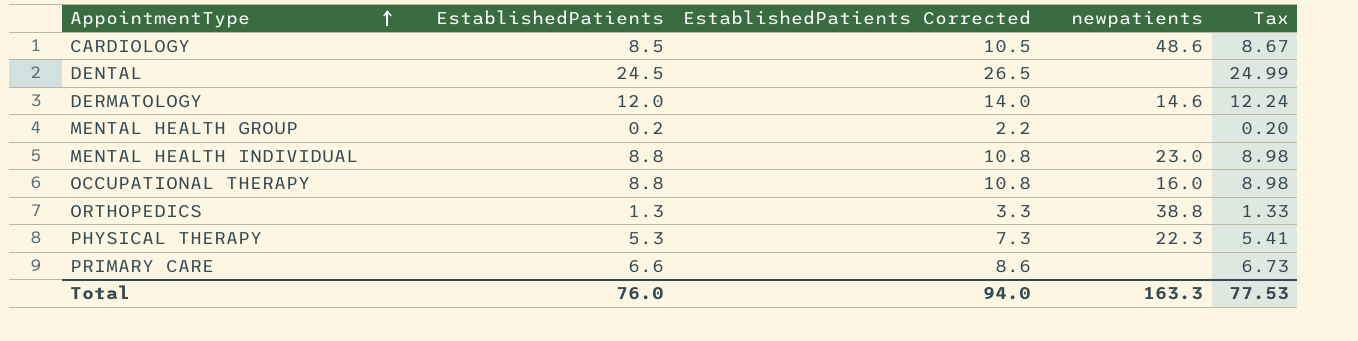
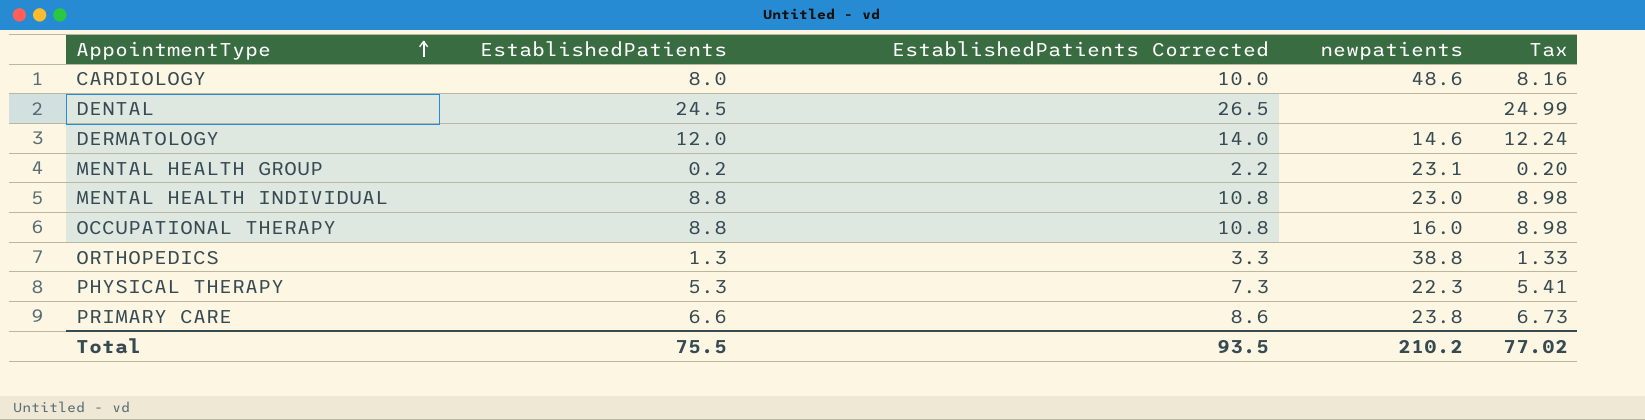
CARDIOLOGY | EstablishedPatients: 8.5 -> 8.0
CARDIOLOGY | EstablishedPatients Corrected: 10.5 -> 10.0
CARDIOLOGY | Tax: 8.67 -> 8.16
MENTAL HEALTH GROUP | newpatients: none -> 23.1
PRIMARY CARE | newpatients: none -> 23.8
Total | EstablishedPatients: 76.0 -> 75.5
Total | EstablishedPatients Corrected: 94.0 -> 93.5
Total | newpatients: 163.3 -> 210.2
Total | Tax: 77.53 -> 77.02

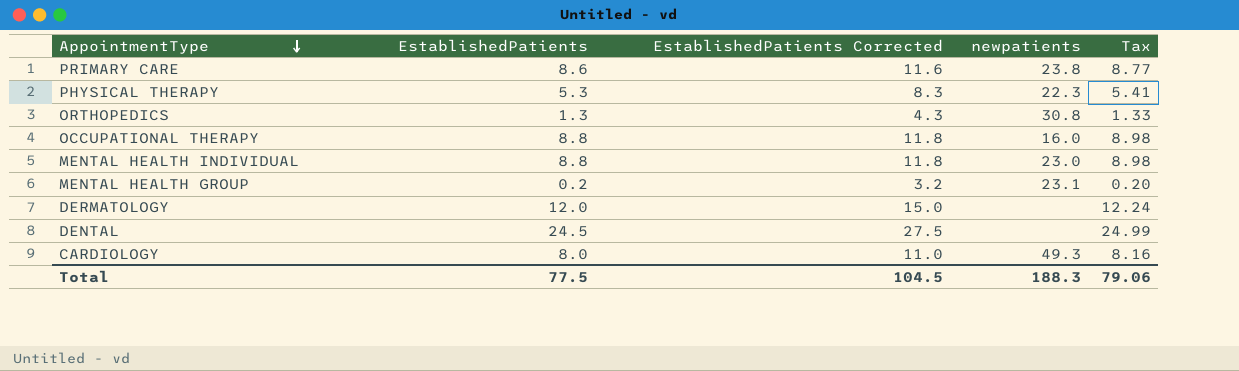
row order: AppointmentType ascending -> AppointmentType descending
column EstablishedPatients Corrected | formula: [EstablishedPatients] + 2 -> [EstablishedPatients] + 3
PRIMARY CARE | EstablishedPatients: 6.6 -> 8.6
PRIMARY CARE | Tax: 6.73 -> 8.77
ORTHOPEDICS | newpatients: 38.8 -> 30.8
DERMATOLOGY | newpatients: 14.6 -> none
CARDIOLOGY | newpatients: 48.6 -> 49.3
Total | EstablishedPatients: 75.5 -> 77.5
Total | EstablishedPatients Corrected: 93.5 -> 104.5
Total | newpatients: 210.2 -> 188.3
Total | Tax: 77.02 -> 79.06

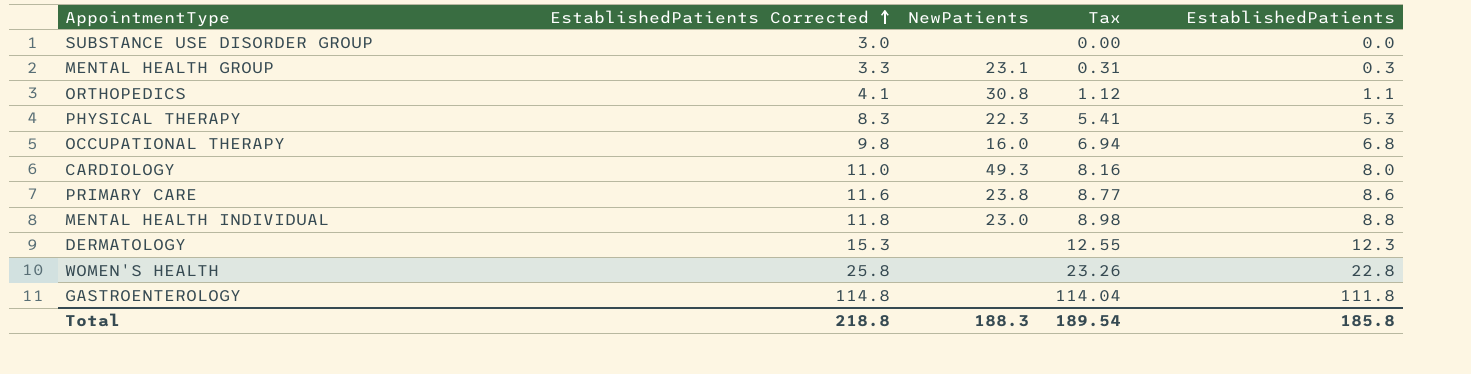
row order: AppointmentType descending -> EstablishedPatients Corrected ascending
column name: newpatients -> NewPatients
column EstablishedPatients | position: 2 -> 5
row DENTAL: 24.5 | 27.5 | none | 24.99 -> none
row SUBSTANCE USE DISORDER GROUP: none -> 3.0 | none | 0.00 | 0.0
MENTAL HEALTH GROUP | EstablishedPatients Corrected: 3.2 -> 3.3
MENTAL HEALTH GROUP | Tax: 0.20 -> 0.31
MENTAL HEALTH GROUP | EstablishedPatients: 0.2 -> 0.3
ORTHOPEDICS | EstablishedPatients Corrected: 4.3 -> 4.1
ORTHOPEDICS | Tax: 1.33 -> 1.12
ORTHOPEDICS | EstablishedPatients: 1.3 -> 1.1
OCCUPATIONAL THERAPY | EstablishedPatients Corrected: 11.8 -> 9.8
OCCUPATIONAL THERAPY | Tax: 8.98 -> 6.94
OCCUPATIONAL THERAPY | EstablishedPatients: 8.8 -> 6.8
DERMATOLOGY | EstablishedPatients Corrected: 15.0 -> 15.3
DERMATOLOGY | Tax: 12.24 -> 12.55
DERMATOLOGY | EstablishedPatients: 12.0 -> 12.3
row WOMEN'S HEALTH: none -> 25.8 | none | 23.26 | 22.8
row GASTROENTEROLOGY: none -> 114.8 | none | 114.04 | 111.8
Total | EstablishedPatients Corrected: 104.5 -> 218.8
Total | Tax: 79.06 -> 189.54
Total | EstablishedPatients: 77.5 -> 185.8

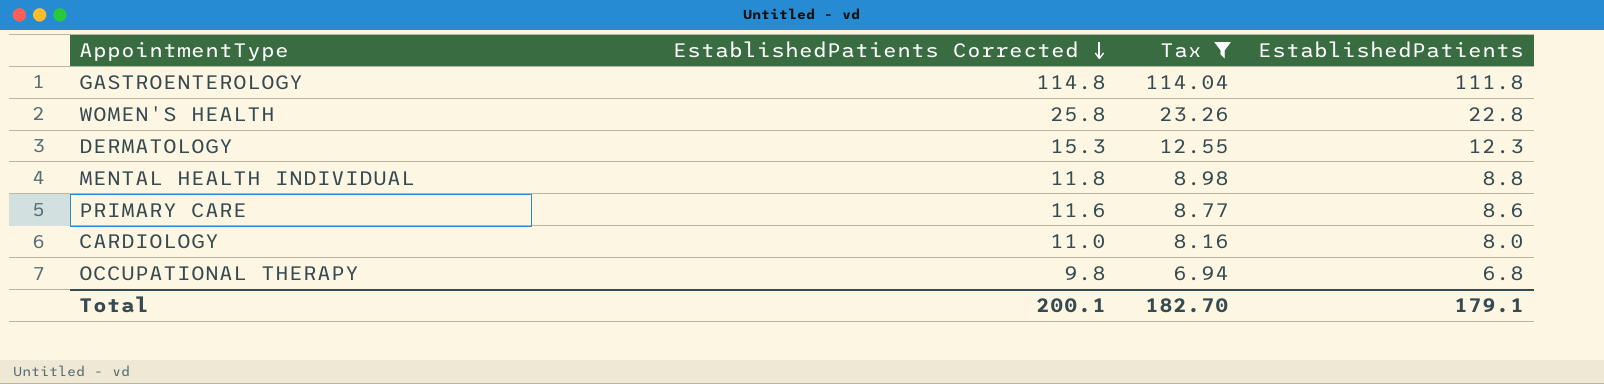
filter: none -> Tax >= 6.94
row order: EstablishedPatients Corrected ascending -> EstablishedPatients Corrected descending
column NewPatients | position: 3 -> none
Total | EstablishedPatients Corrected: 218.8 -> 200.1
Total | Tax: 189.54 -> 182.70
Total | EstablishedPatients: 185.8 -> 179.1

